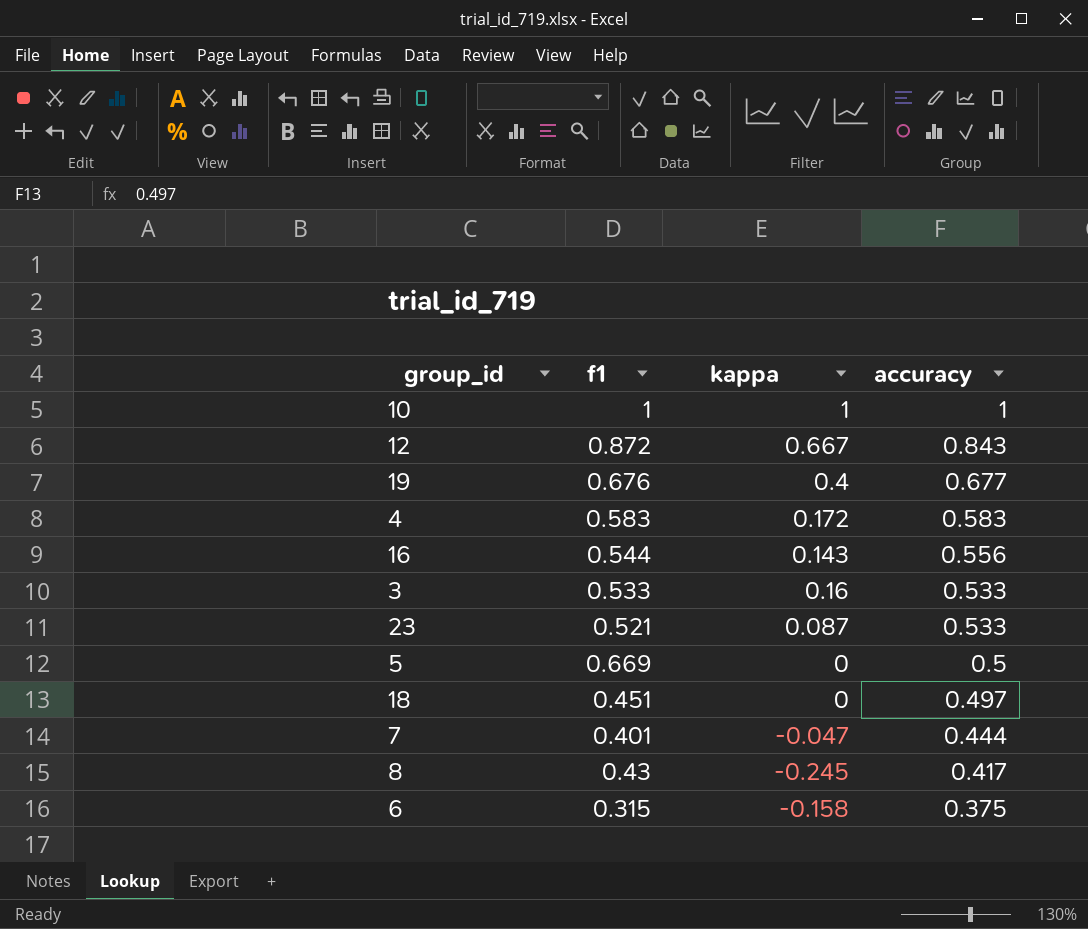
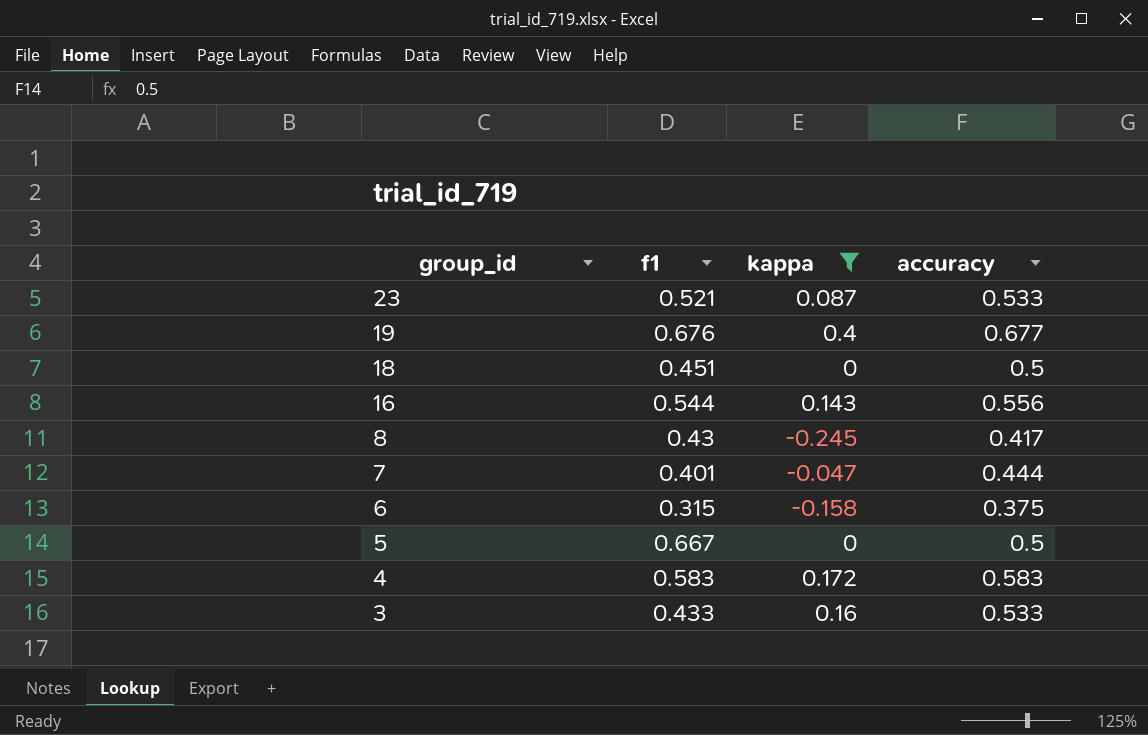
filter: none -> kappa <= 0.4
row order: accuracy descending -> group_id descending
18 | accuracy: 0.497 -> 0.5
5 | f1: 0.669 -> 0.667
3 | f1: 0.533 -> 0.433

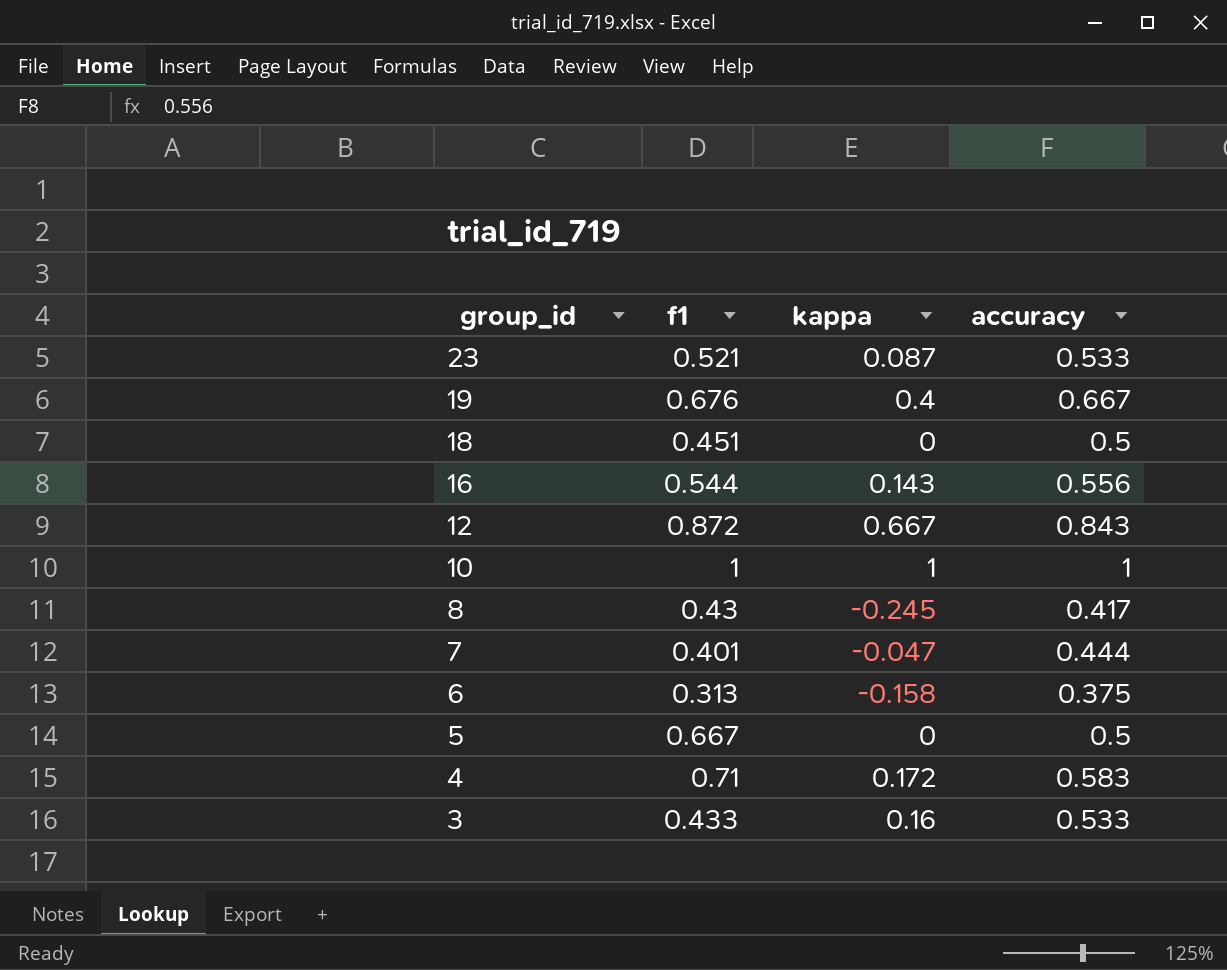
filter: kappa <= 0.4 -> none
19 | accuracy: 0.677 -> 0.667
6 | f1: 0.315 -> 0.313
4 | f1: 0.583 -> 0.71

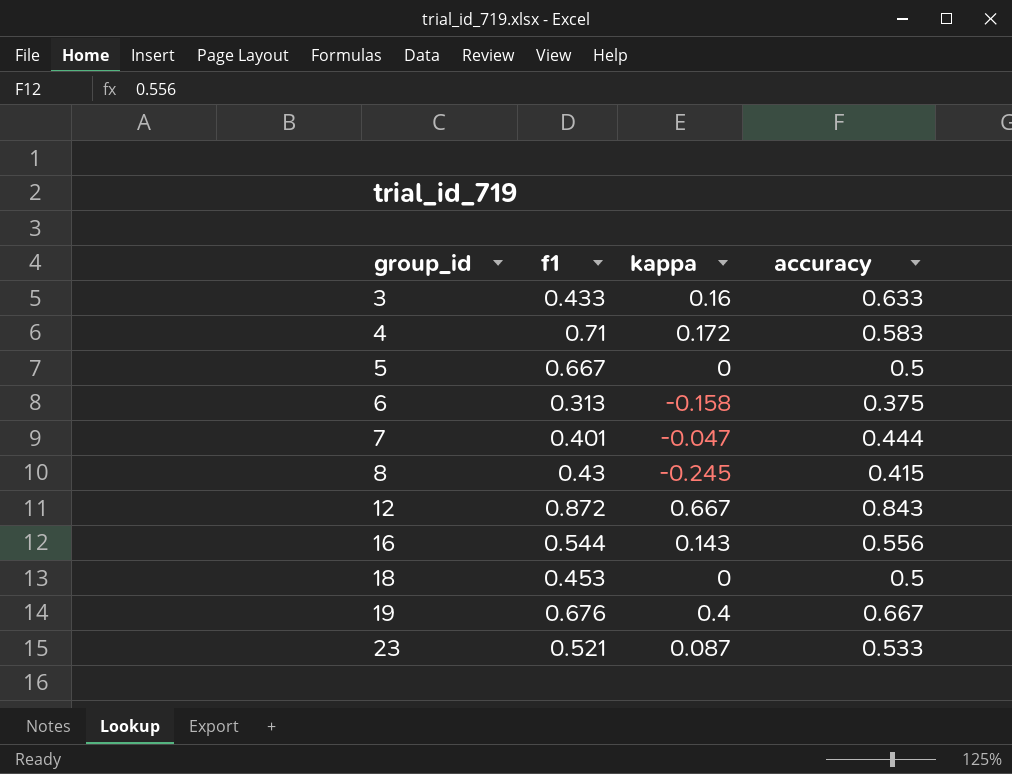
row order: group_id descending -> group_id ascending
row 10: 1 | 1 | 1 -> none
3 | accuracy: 0.533 -> 0.633
8 | accuracy: 0.417 -> 0.415
18 | f1: 0.451 -> 0.453

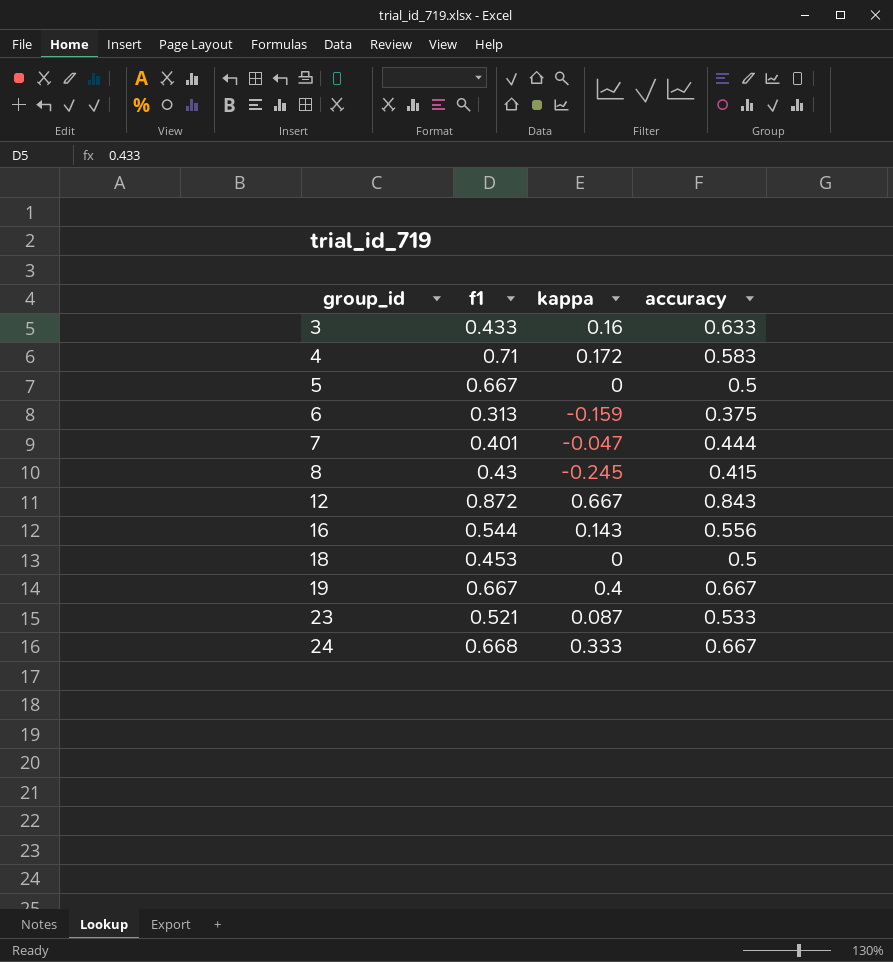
6 | kappa: -0.158 -> -0.159
19 | f1: 0.676 -> 0.667
row 24: none -> 0.668 | 0.333 | 0.667

